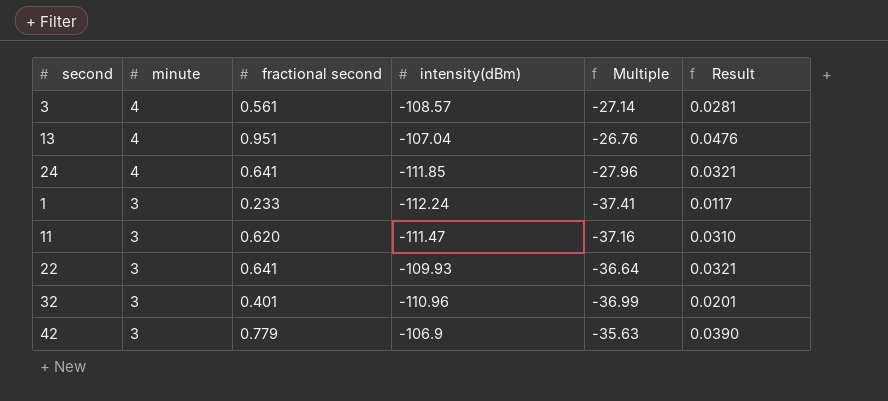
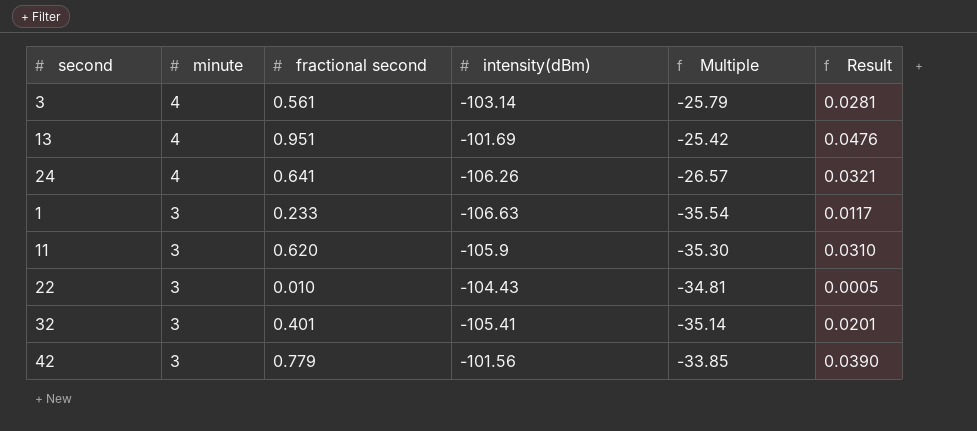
3 | intensity(dBm): -108.57 -> -103.14
3 | Multiple: -27.14 -> -25.79
13 | intensity(dBm): -107.04 -> -101.69
13 | Multiple: -26.76 -> -25.42
24 | intensity(dBm): -111.85 -> -106.26
24 | Multiple: -27.96 -> -26.57
1 | intensity(dBm): -112.24 -> -106.63
1 | Multiple: -37.41 -> -35.54
11 | intensity(dBm): -111.47 -> -105.9
11 | Multiple: -37.16 -> -35.30
22 | fractional second: 0.641 -> 0.010
22 | intensity(dBm): -109.93 -> -104.43
22 | Multiple: -36.64 -> -34.81
22 | Result: 0.0321 -> 0.0005
32 | intensity(dBm): -110.96 -> -105.41
32 | Multiple: -36.99 -> -35.14
42 | intensity(dBm): -106.9 -> -101.56
42 | Multiple: -35.63 -> -33.85

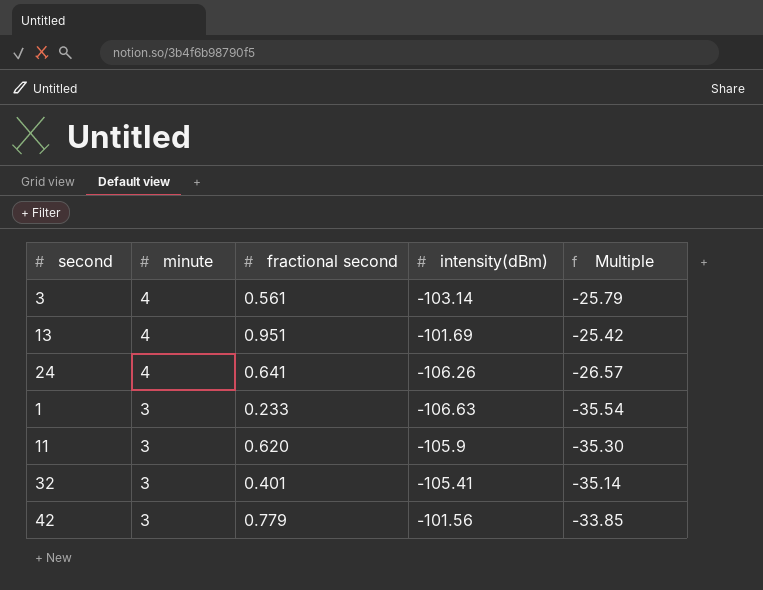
column Result | formula: [fractional second] * 0.05 -> none
row 22: 3 | 0.010 | -104.43 | -34.81 | 0.0005 -> none

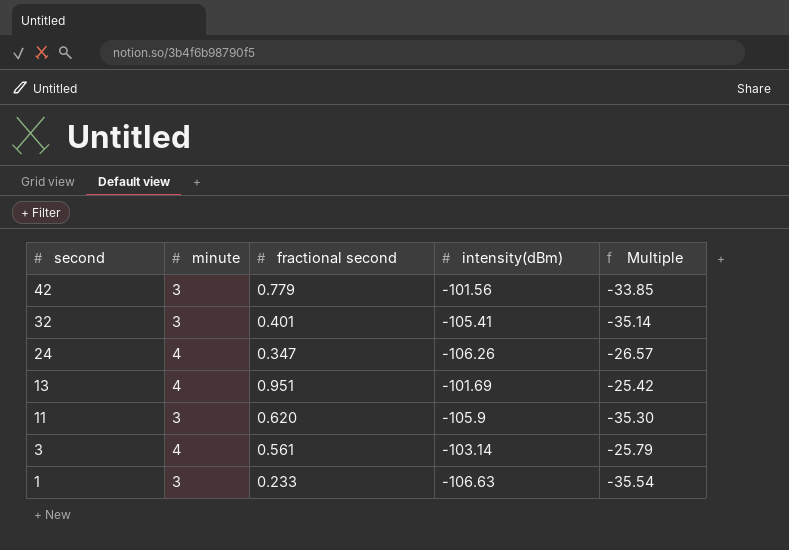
row order: minute descending -> second descending
24 | fractional second: 0.641 -> 0.347

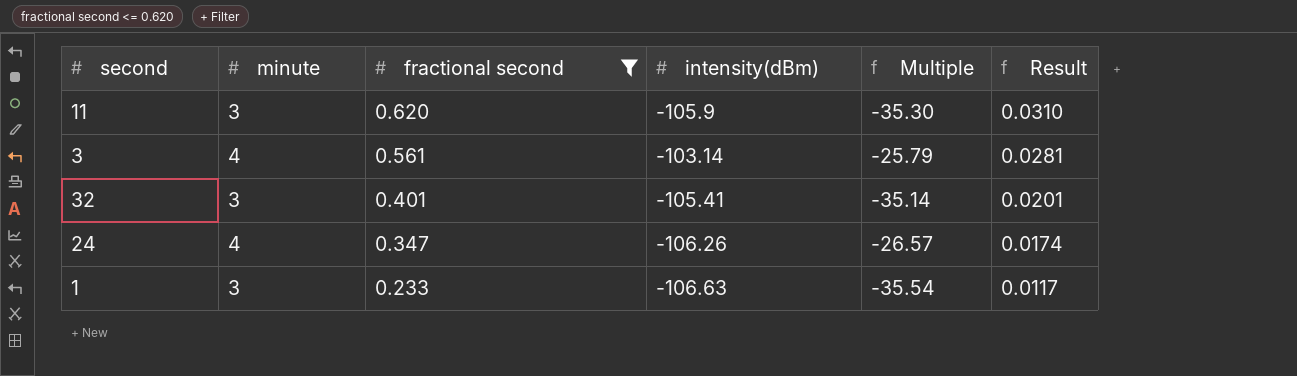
filter: none -> fractional second <= 0.620
row order: second descending -> fractional second descending
column Result | formula: none -> [fractional second] * 0.05

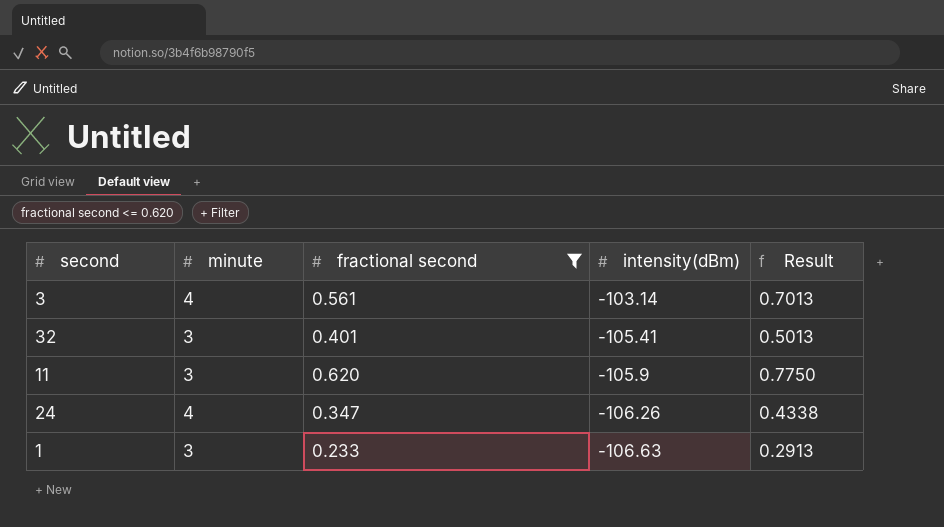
row order: fractional second descending -> intensity(dBm) descending
column Multiple | formula: [intensity(dBm)] / [minute] -> none
column Result | formula: [fractional second] * 0.05 -> [fractional second] * 1.25

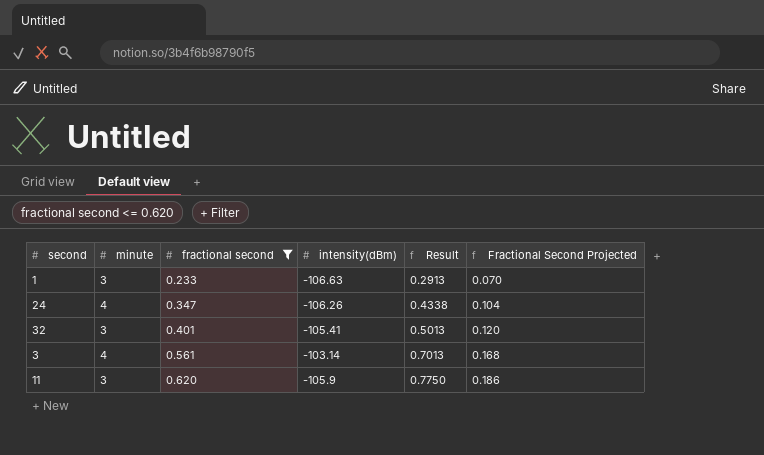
row order: intensity(dBm) descending -> fractional second ascending
column Fractional Second Projected | formula: none -> [fractional second] * 0.3

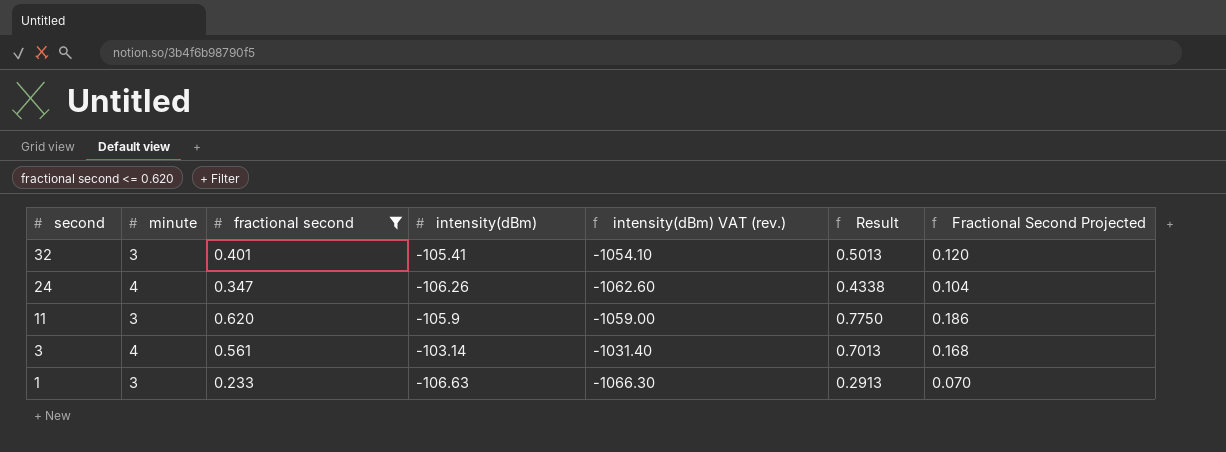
row order: fractional second ascending -> second descending
column intensity(dBm) VAT (rev.) | formula: none -> [intensity(dBm)] * 10

